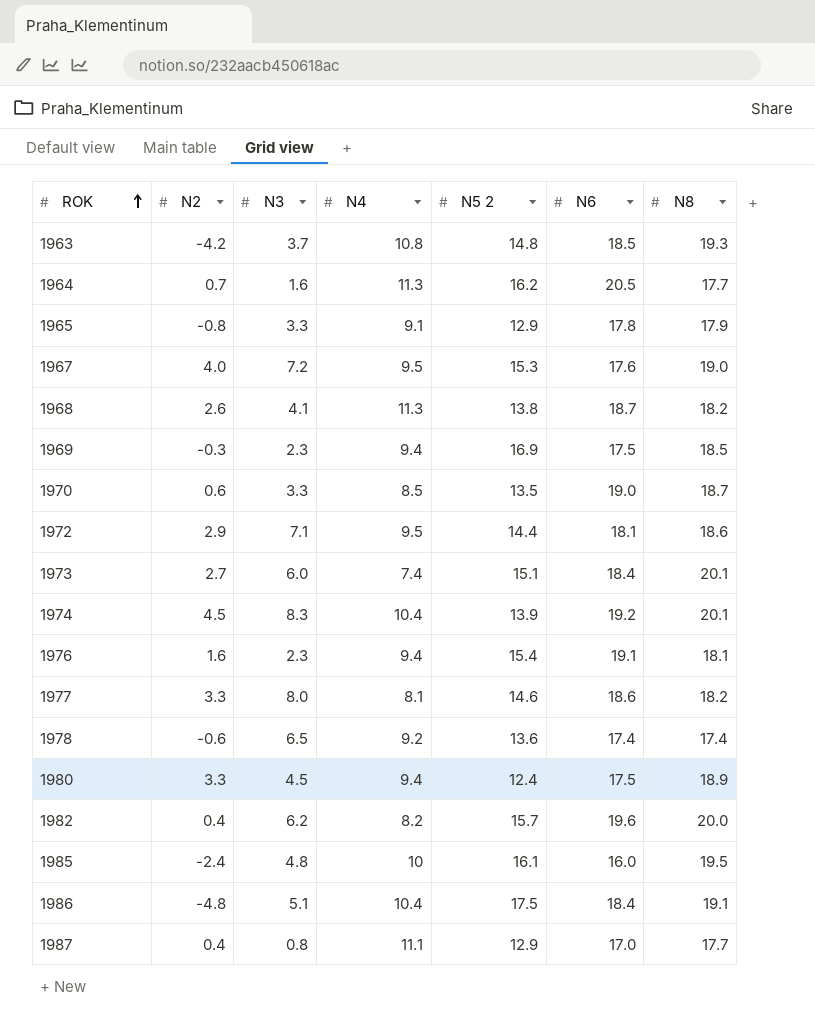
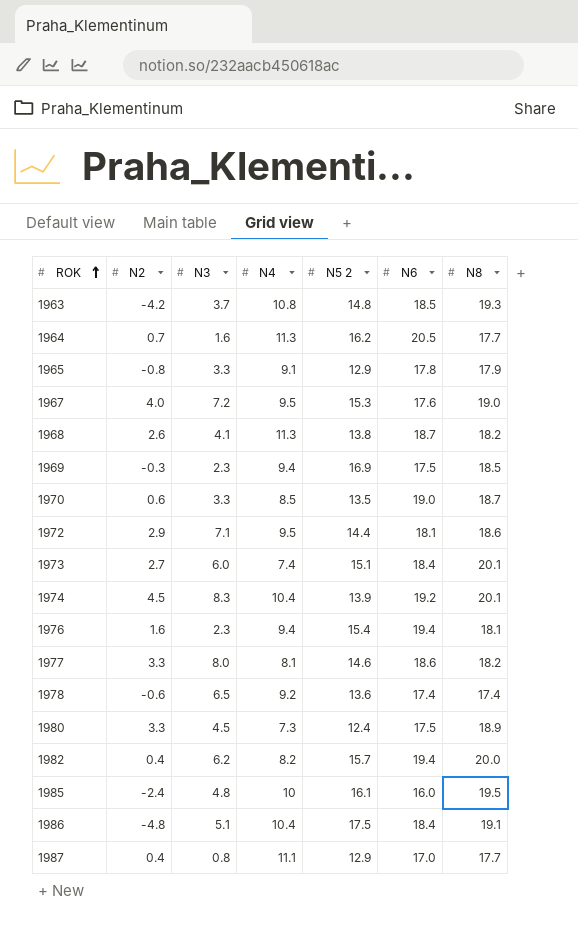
1976 | N6: 19.1 -> 19.4
1980 | N4: 9.4 -> 7.3
1982 | N6: 19.6 -> 19.4

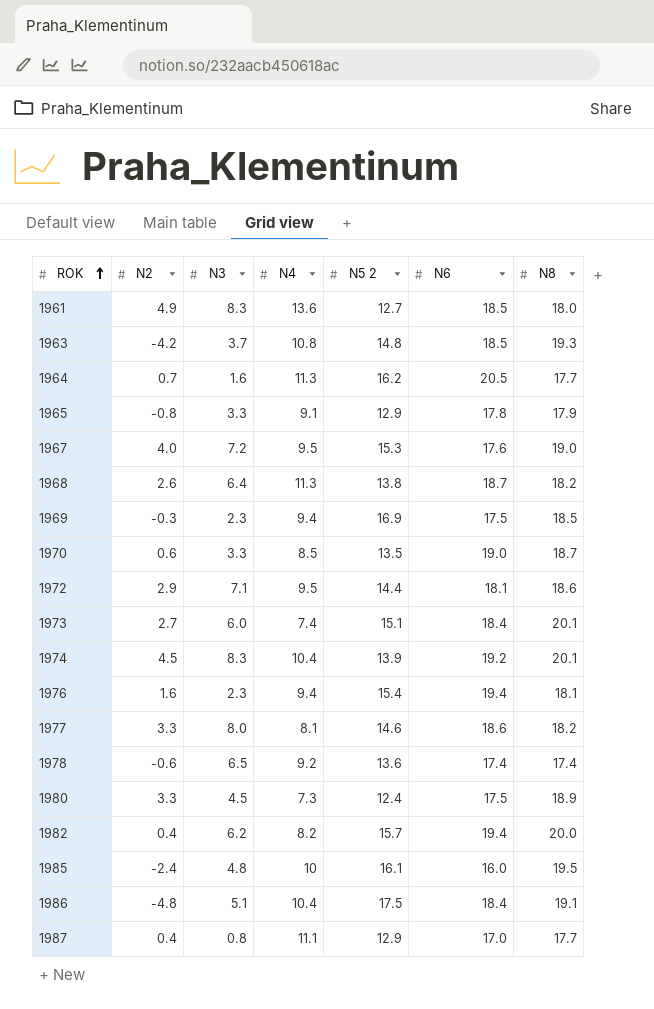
row 1961: none -> 4.9 | 8.3 | 13.6 | 12.7 | 18.5 | 18.0
1968 | N3: 4.1 -> 6.4

